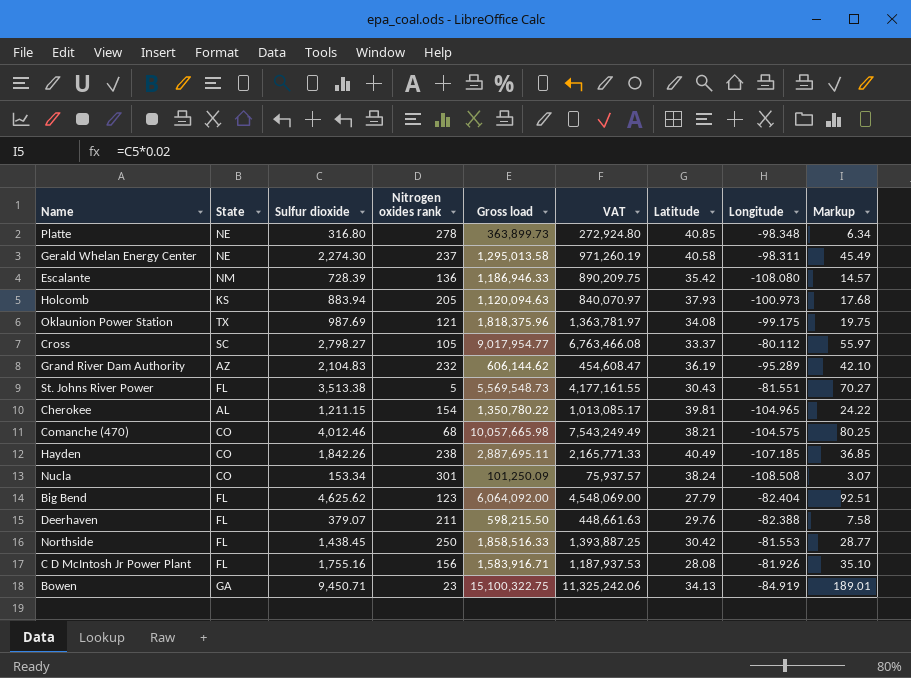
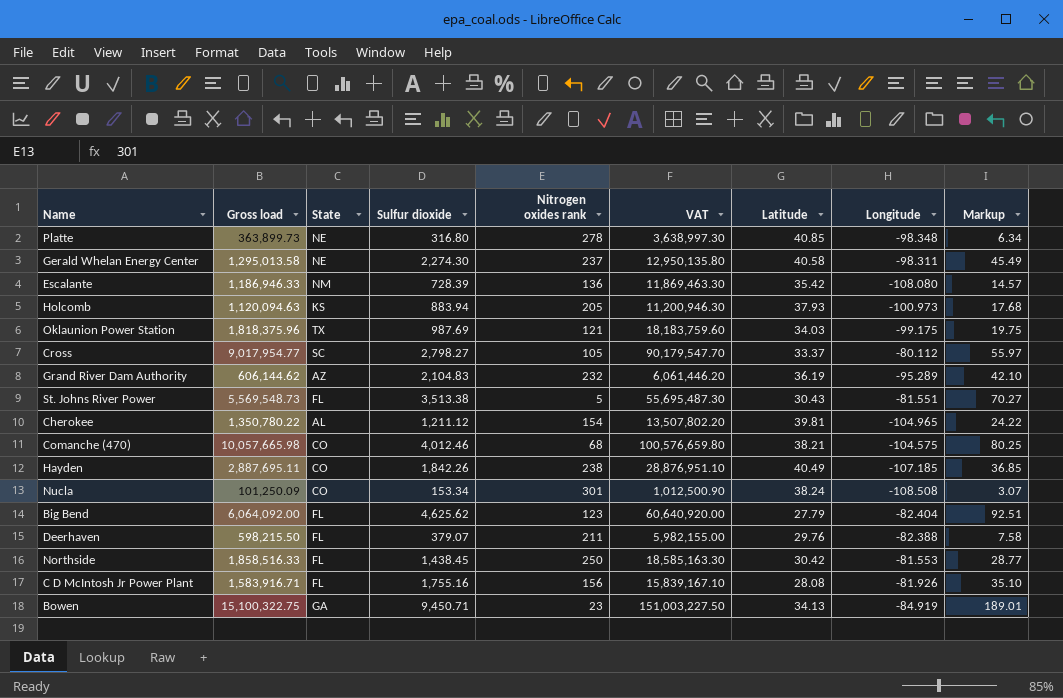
column Gross load | position: 5 -> 2
column VAT | formula: [Gross load] * 0.75 -> [Gross load] * 10
Oklaunion Power Station | Latitude: 34.08 -> 34.03
Cherokee | Sulfur dioxide: 1,211.15 -> 1,211.12

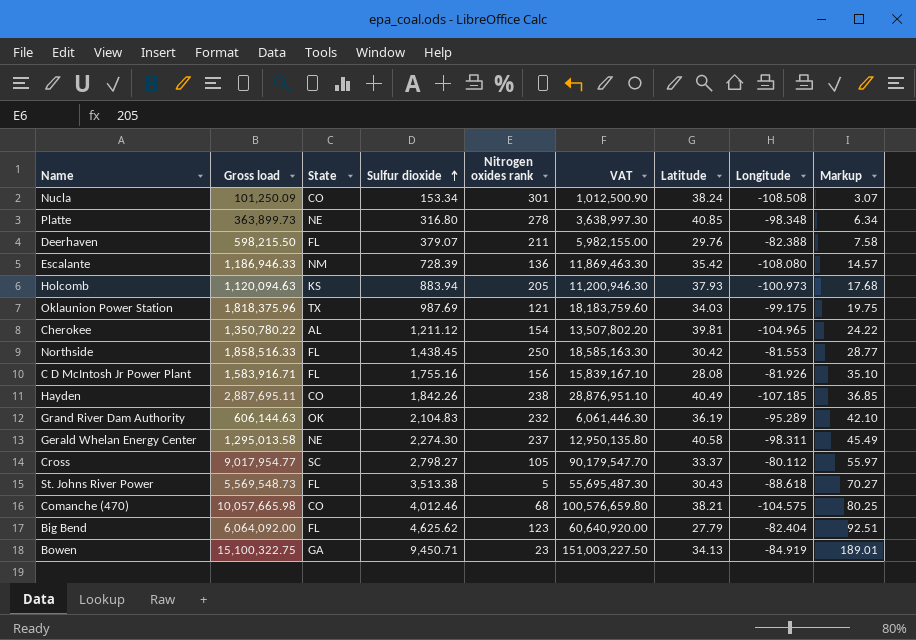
row order: none -> Sulfur dioxide ascending
Grand River Dam Authority | Gross load: 606,144.62 -> 606,144.63
Grand River Dam Authority | State: AZ -> OK
Grand River Dam Authority | VAT: 6,061,446.20 -> 6,061,446.30
St. Johns River Power | Longitude: -81.551 -> -88.618

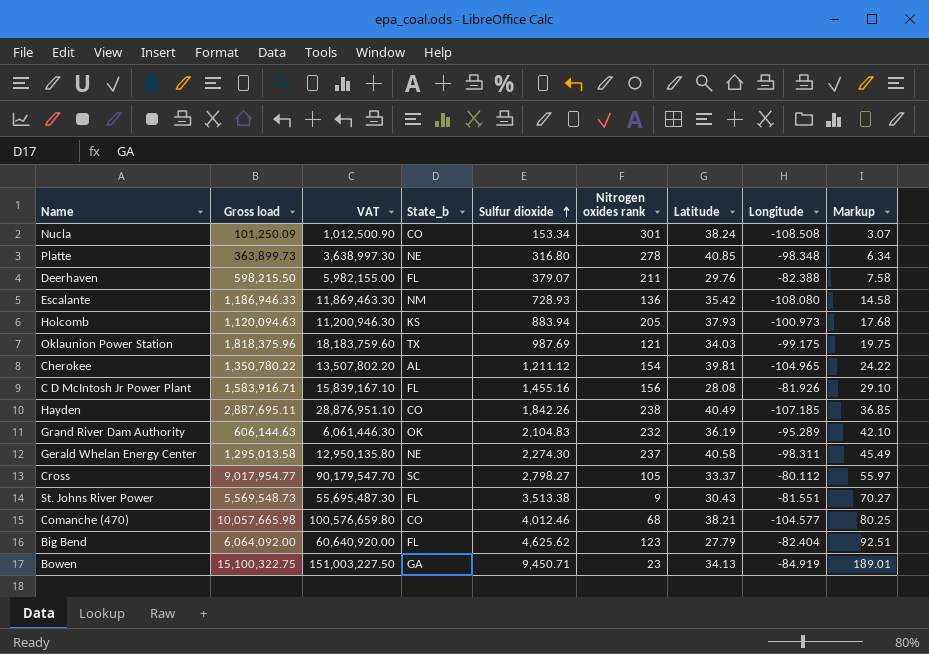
column VAT | position: 6 -> 3
column name: State -> State_b
row Northside: 1,858,516.33 | FL | 1,438.45 | 250 | 18,585,163.30 | 30.42 | -81.553 | 28.77 -> none
Escalante | Sulfur dioxide: 728.39 -> 728.93
Escalante | Markup: 14.57 -> 14.58
C D McIntosh Jr Power Plant | Sulfur dioxide: 1,755.16 -> 1,455.16
C D McIntosh Jr Power Plant | Markup: 35.10 -> 29.10
St. Johns River Power | Nitrogen oxides rank: 5 -> 9
St. Johns River Power | Longitude: -88.618 -> -81.551
Comanche (470) | Longitude: -104.575 -> -104.577

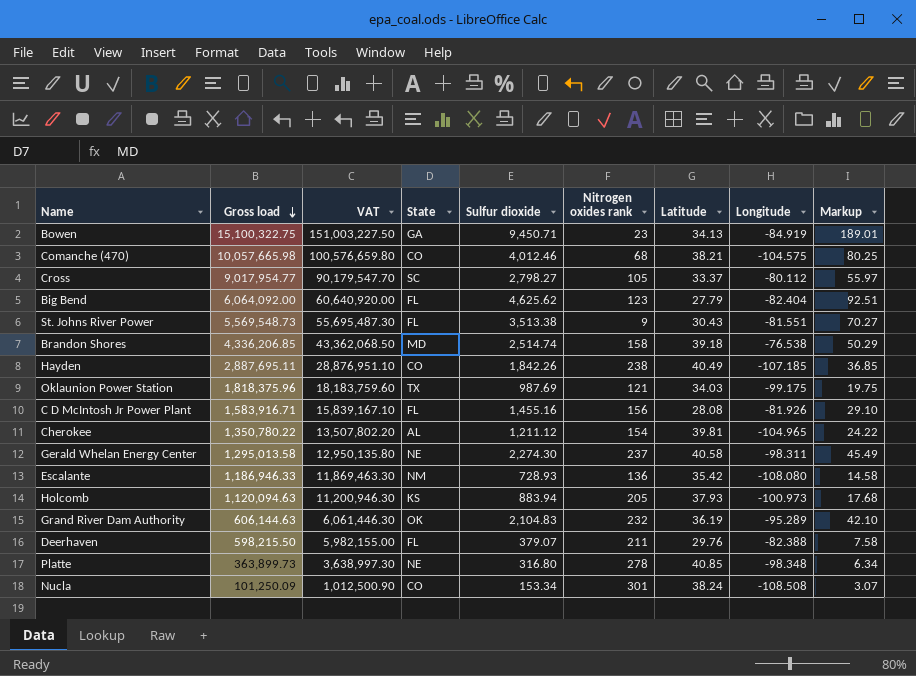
row order: Sulfur dioxide ascending -> Gross load descending
column name: State_b -> State
Comanche (470) | Longitude: -104.577 -> -104.575
row Brandon Shores: none -> 4,336,206.85 | 43,362,068.50 | MD | 2,514.74 | 158 | 39.18 | -76.538 | 50.29

